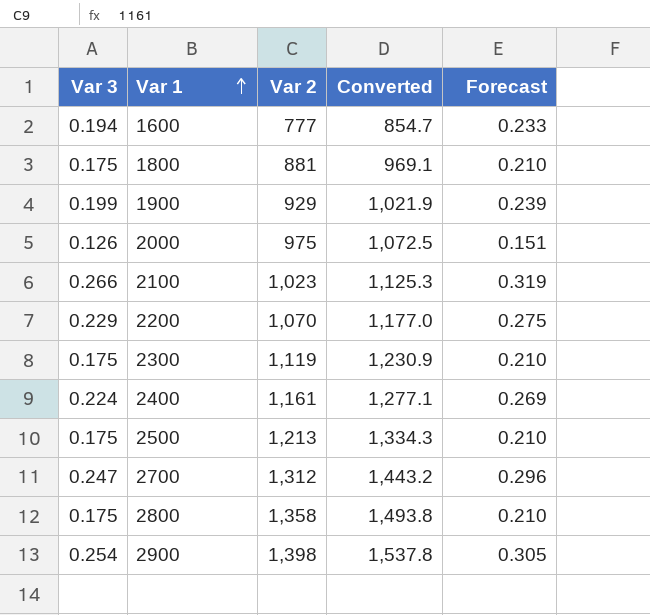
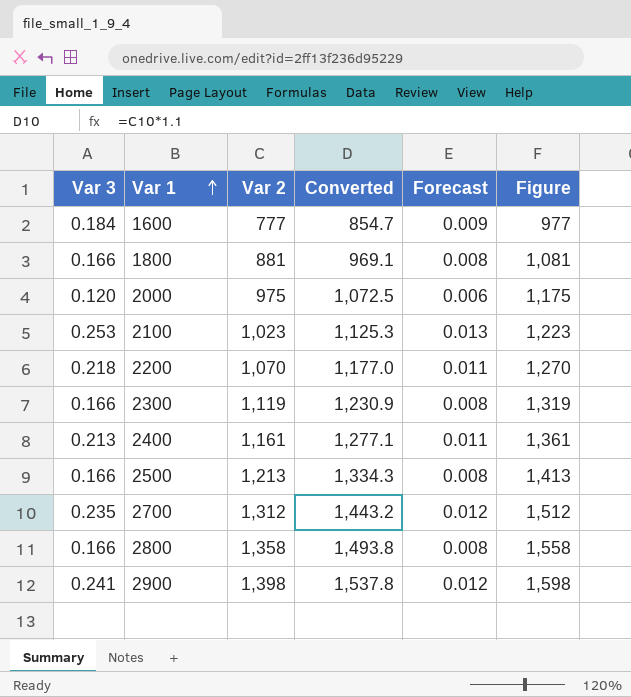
column Forecast | formula: [Var 3] * 1.2 -> [Var 3] * 0.05
column Figure | formula: none -> [Var 2] + 200
row 1900: 0.199 | 929 | 1,021.9 | 0.239 -> none
1600 | Var 3: 0.194 -> 0.184
1800 | Var 3: 0.175 -> 0.166
2000 | Var 3: 0.126 -> 0.120
2100 | Var 3: 0.266 -> 0.253
2200 | Var 3: 0.229 -> 0.218
2300 | Var 3: 0.175 -> 0.166
2400 | Var 3: 0.224 -> 0.213
2500 | Var 3: 0.175 -> 0.166
2700 | Var 3: 0.247 -> 0.235
2800 | Var 3: 0.175 -> 0.166
2900 | Var 3: 0.254 -> 0.241

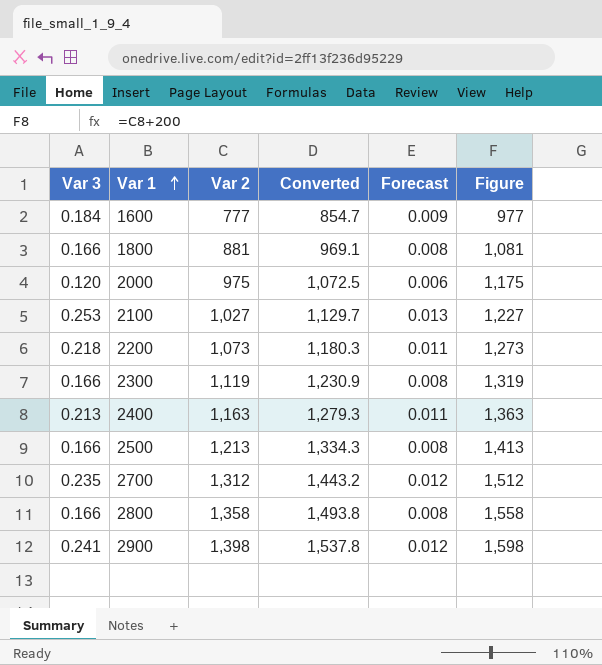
2100 | Var 2: 1,023 -> 1,027
2100 | Converted: 1,125.3 -> 1,129.7
2100 | Figure: 1,223 -> 1,227
2200 | Var 2: 1,070 -> 1,073
2200 | Converted: 1,177.0 -> 1,180.3
2200 | Figure: 1,270 -> 1,273
2400 | Var 2: 1,161 -> 1,163
2400 | Converted: 1,277.1 -> 1,279.3
2400 | Figure: 1,361 -> 1,363

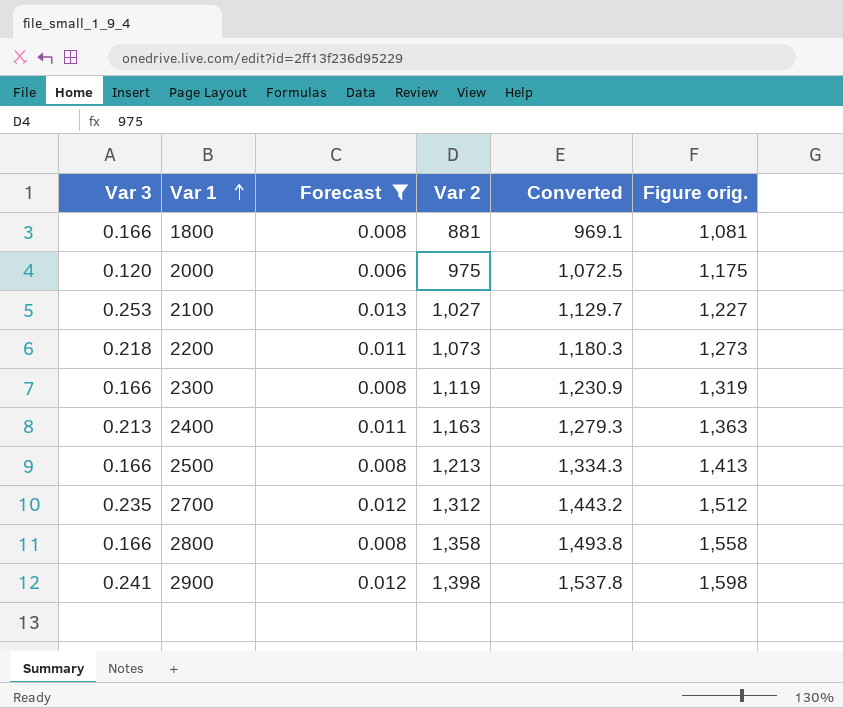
filter: none -> Forecast != 0.009
column Forecast | position: 5 -> 3
column name: Figure -> Figure orig.

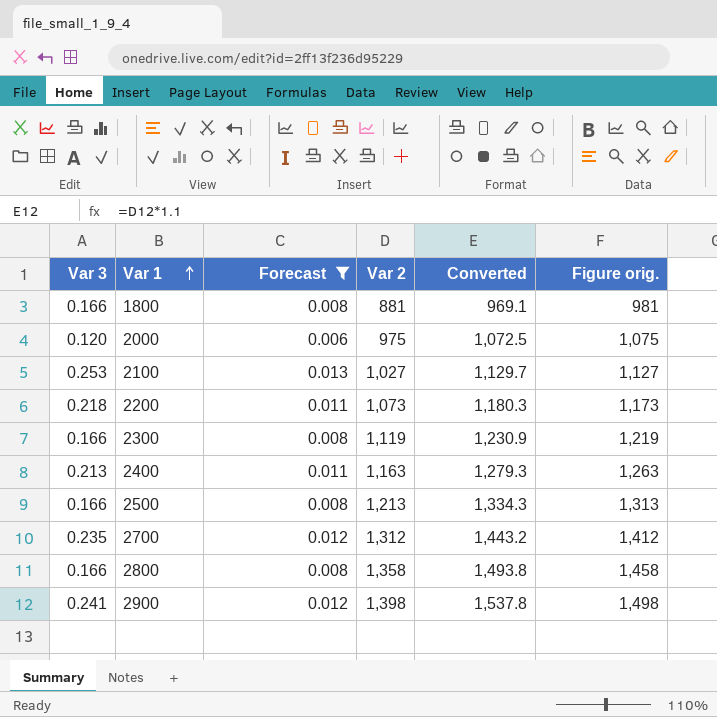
column Figure orig. | formula: [Var 2] + 200 -> [Var 2] + 100

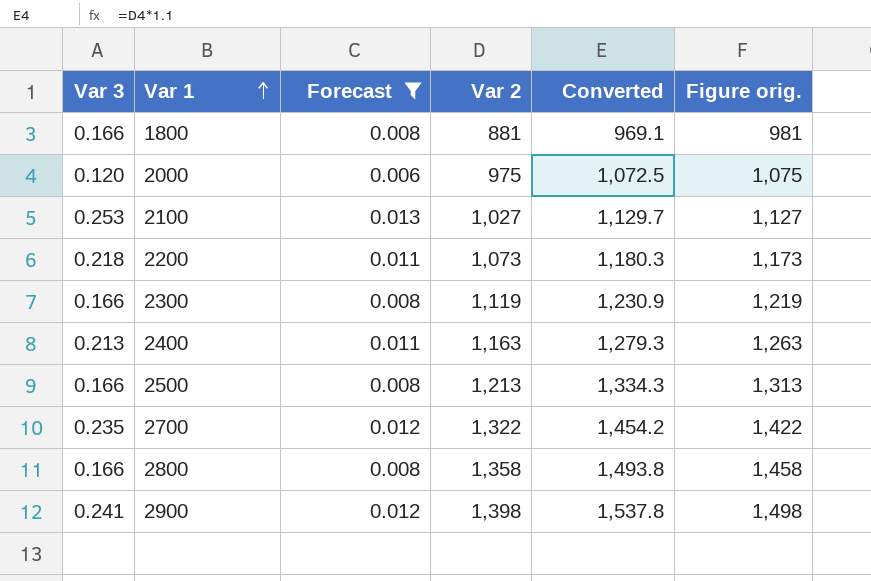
2700 | Var 2: 1,312 -> 1,322
2700 | Converted: 1,443.2 -> 1,454.2
2700 | Figure orig.: 1,412 -> 1,422

